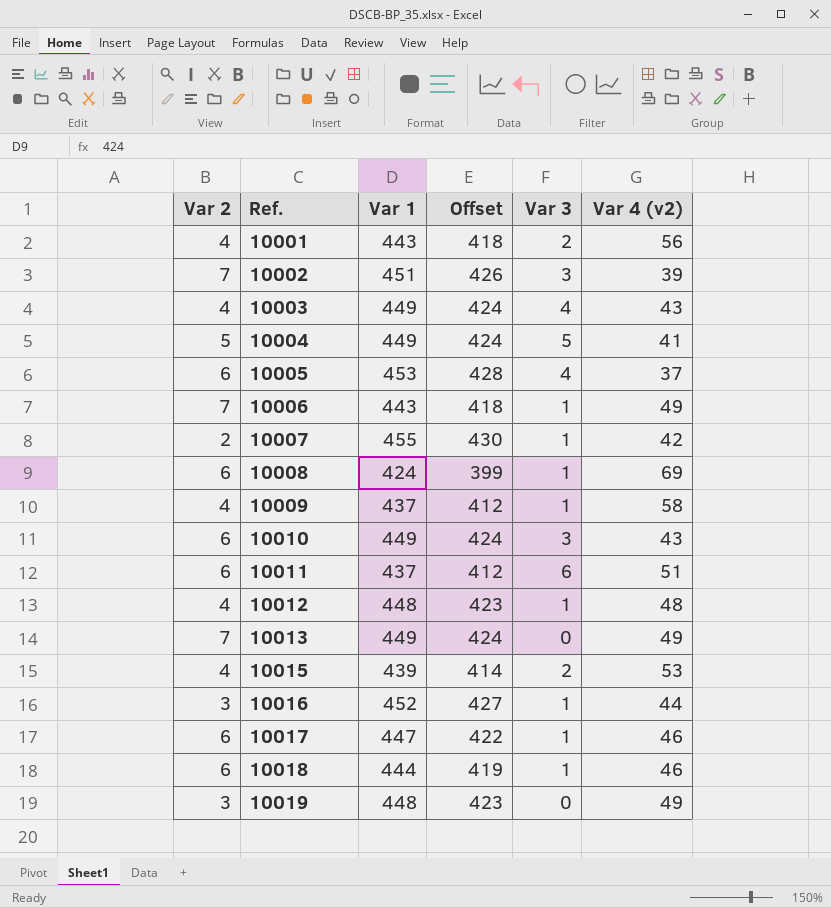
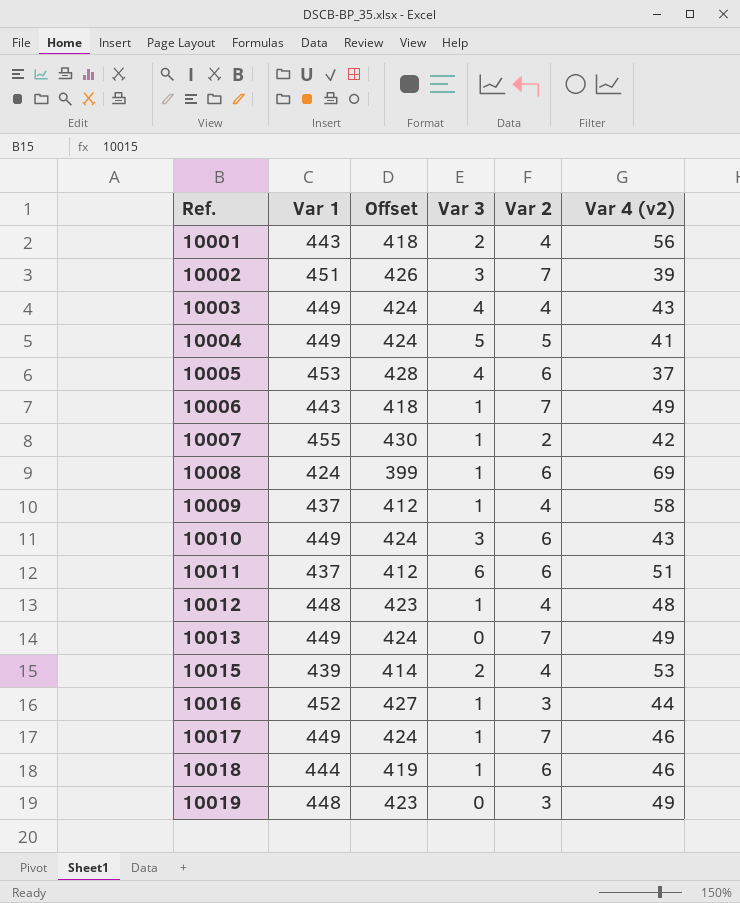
column Var 2 | position: 1 -> 5
10017 | Var 1: 447 -> 449
10017 | Offset: 422 -> 424
10017 | Var 2: 6 -> 7

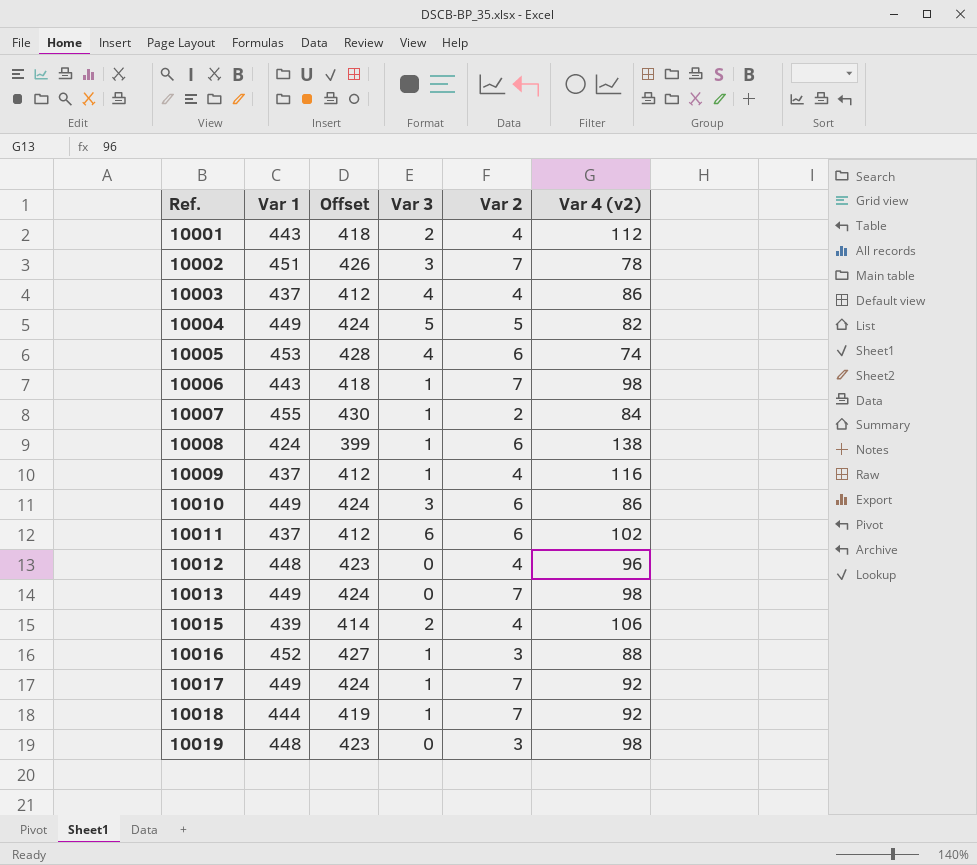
10001 | Var 4 (v2): 56 -> 112
10002 | Var 4 (v2): 39 -> 78
10003 | Var 1: 449 -> 437
10003 | Offset: 424 -> 412
10003 | Var 4 (v2): 43 -> 86
10004 | Var 4 (v2): 41 -> 82
10005 | Var 4 (v2): 37 -> 74
10006 | Var 4 (v2): 49 -> 98
10007 | Var 4 (v2): 42 -> 84
10008 | Var 4 (v2): 69 -> 138
10009 | Var 4 (v2): 58 -> 116
10010 | Var 4 (v2): 43 -> 86
10011 | Var 4 (v2): 51 -> 102
10012 | Var 3: 1 -> 0
10012 | Var 4 (v2): 48 -> 96
10013 | Var 4 (v2): 49 -> 98
10015 | Var 4 (v2): 53 -> 106
10016 | Var 4 (v2): 44 -> 88
10017 | Var 4 (v2): 46 -> 92
10018 | Var 2: 6 -> 7
10018 | Var 4 (v2): 46 -> 92
10019 | Var 4 (v2): 49 -> 98

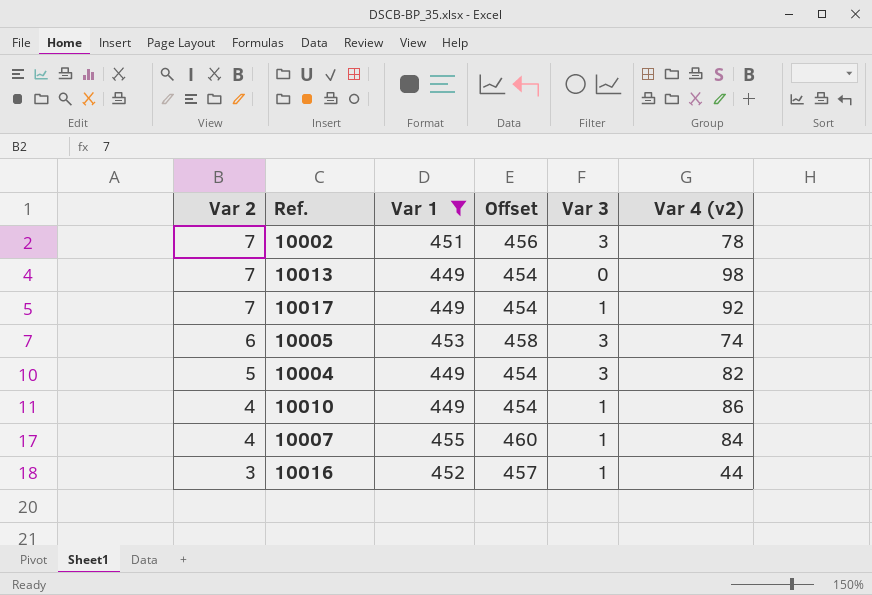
filter: none -> Var 1 >= 449
row order: Ref. ascending -> Var 2 descending
column Var 2 | position: 5 -> 1
column Offset | formula: [Var 1] - 25 -> [Var 1] + 5
10005 | Var 3: 4 -> 3
10004 | Var 3: 5 -> 3
10010 | Var 2: 6 -> 4
10010 | Var 3: 3 -> 1
10007 | Var 2: 2 -> 4
10016 | Var 4 (v2): 88 -> 44

